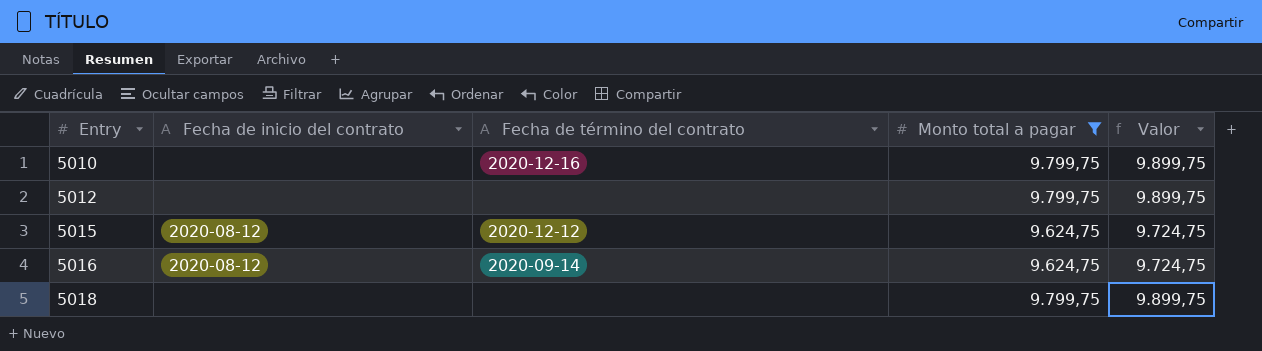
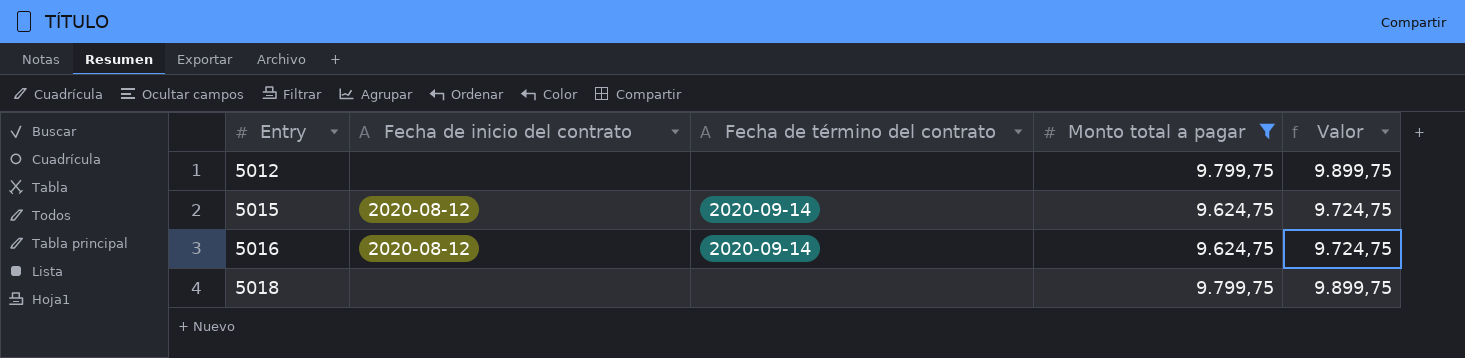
row 5010: none | 2020-12-16 | 9.799,75 | 9.899,75 -> none
5015 | Fecha de término del contrato: 2020-12-12 -> 2020-09-14

